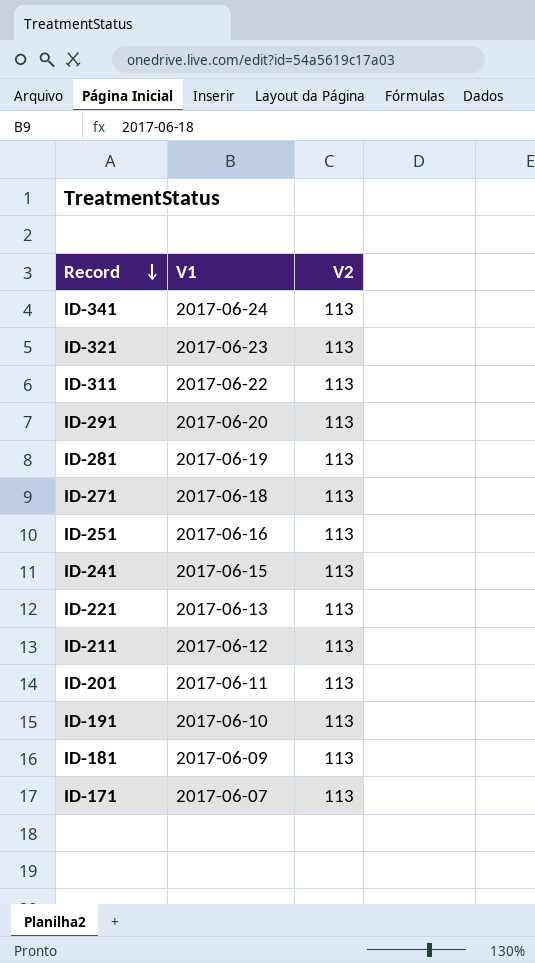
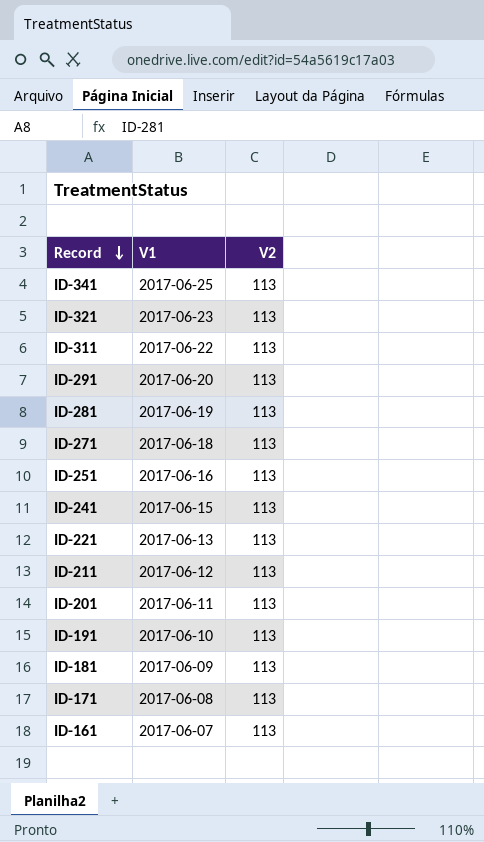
ID-341 | V1: 2017-06-24 -> 2017-06-25
ID-171 | V1: 2017-06-07 -> 2017-06-08
row ID-161: none -> 2017-06-07 | 113

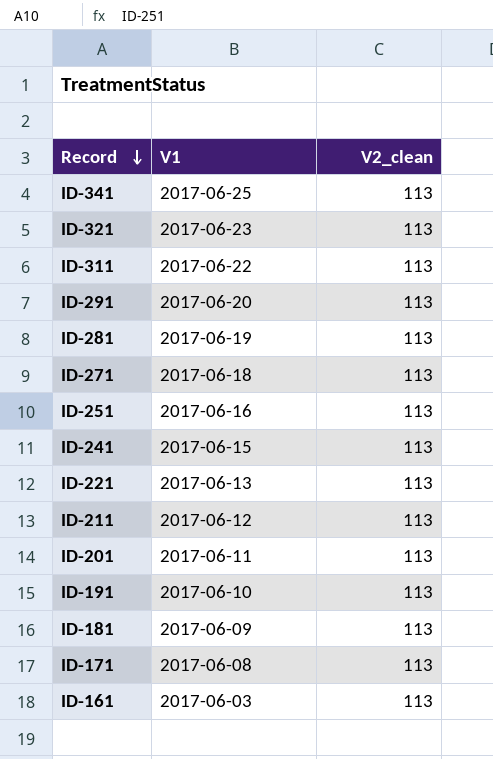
column name: V2 -> V2_clean
ID-161 | V1: 2017-06-07 -> 2017-06-03

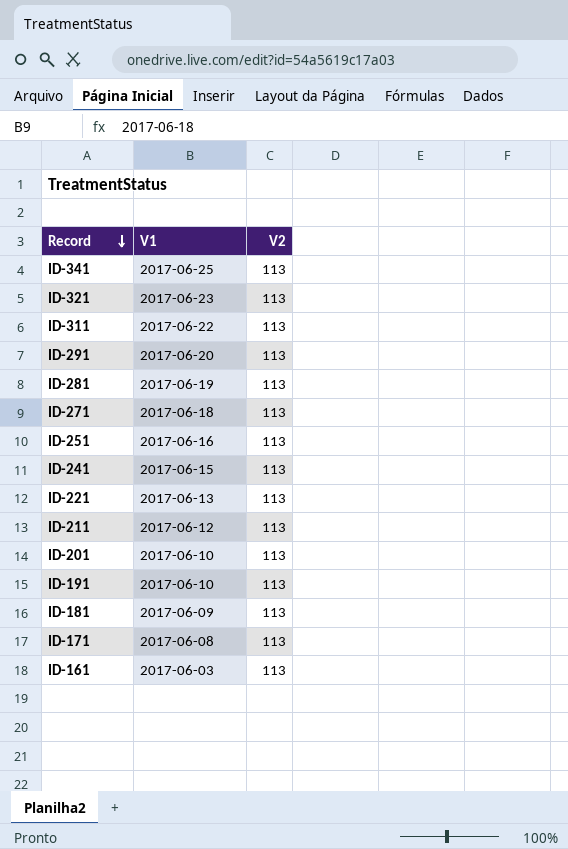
column name: V2_clean -> V2
ID-201 | V1: 2017-06-11 -> 2017-06-10

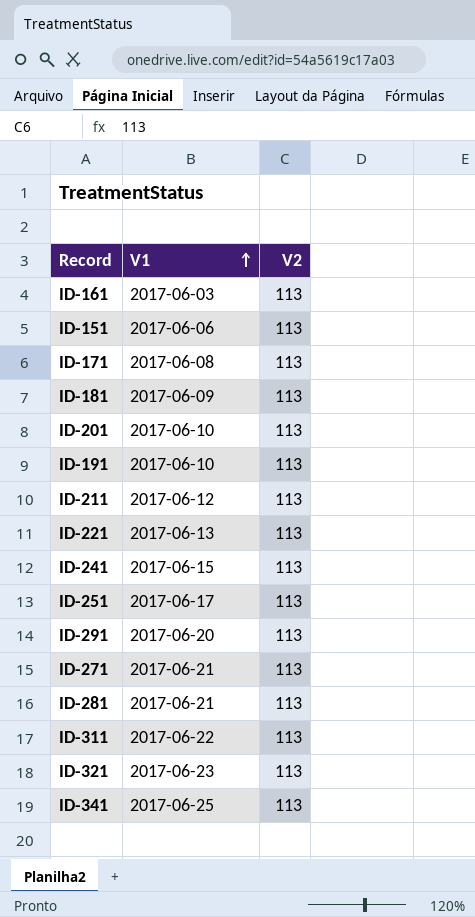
row order: Record descending -> V1 ascending
row ID-151: none -> 2017-06-06 | 113
ID-251 | V1: 2017-06-16 -> 2017-06-17
ID-271 | V1: 2017-06-18 -> 2017-06-21
ID-281 | V1: 2017-06-19 -> 2017-06-21

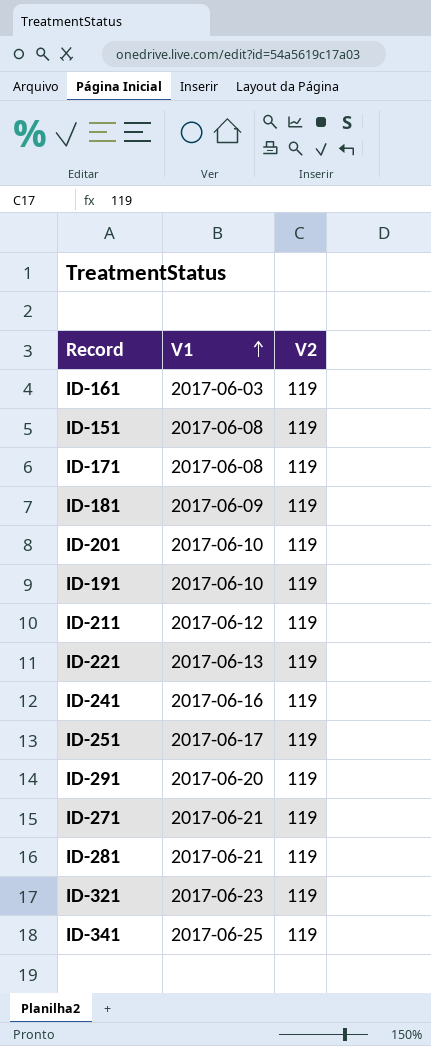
row ID-311: 2017-06-22 | 113 -> none
ID-161 | V2: 113 -> 119
ID-151 | V1: 2017-06-06 -> 2017-06-08
ID-151 | V2: 113 -> 119
ID-171 | V2: 113 -> 119
ID-181 | V2: 113 -> 119
ID-201 | V2: 113 -> 119
ID-191 | V2: 113 -> 119
ID-211 | V2: 113 -> 119
ID-221 | V2: 113 -> 119
ID-241 | V1: 2017-06-15 -> 2017-06-16
ID-241 | V2: 113 -> 119
ID-251 | V2: 113 -> 119
ID-291 | V2: 113 -> 119
ID-271 | V2: 113 -> 119
ID-281 | V2: 113 -> 119
ID-321 | V2: 113 -> 119
ID-341 | V2: 113 -> 119

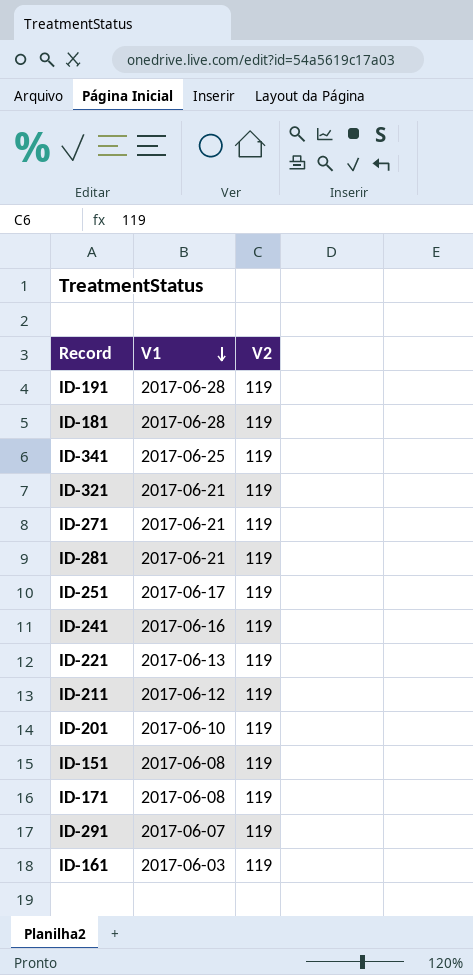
row order: V1 ascending -> V1 descending
ID-191 | V1: 2017-06-10 -> 2017-06-28
ID-181 | V1: 2017-06-09 -> 2017-06-28
ID-321 | V1: 2017-06-23 -> 2017-06-21
ID-291 | V1: 2017-06-20 -> 2017-06-07

